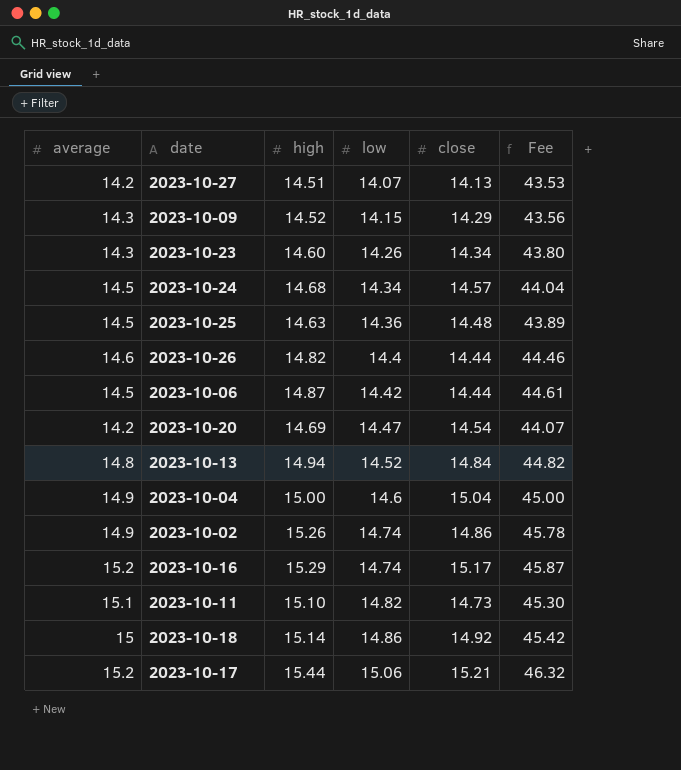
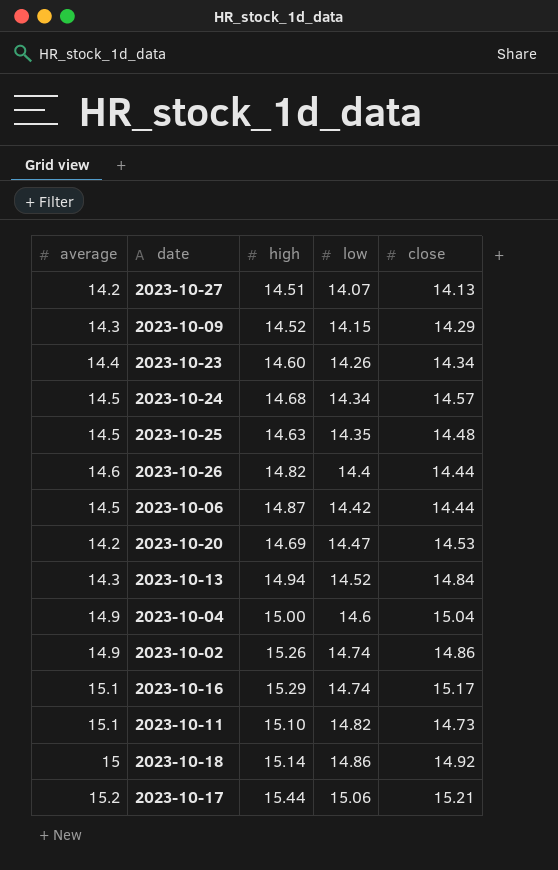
column Fee | formula: [high] * 3 -> none
2023-10-23 | average: 14.3 -> 14.4
2023-10-25 | low: 14.36 -> 14.35
2023-10-20 | close: 14.54 -> 14.53
2023-10-13 | average: 14.8 -> 14.3
2023-10-16 | average: 15.2 -> 15.1

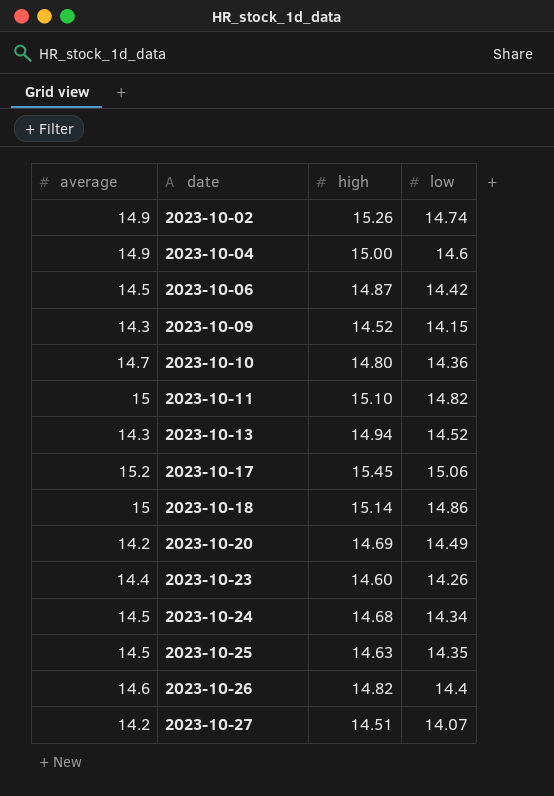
row order: low ascending -> date ascending
column close | position: 5 -> none
row 2023-10-16: 15.1 | 15.29 | 14.74 | 15.17 -> none
row 2023-10-10: none -> 14.7 | 14.80 | 14.36
2023-10-11 | average: 15.1 -> 15
2023-10-17 | high: 15.44 -> 15.45
2023-10-20 | low: 14.47 -> 14.49

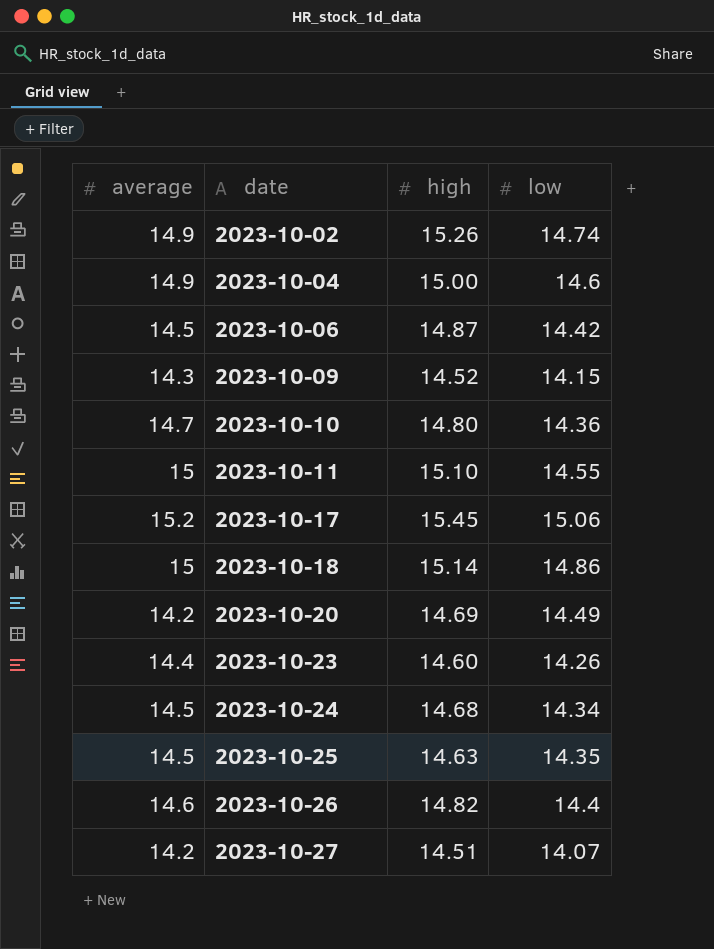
row 2023-10-13: 14.3 | 14.94 | 14.52 -> none
2023-10-11 | low: 14.82 -> 14.55

